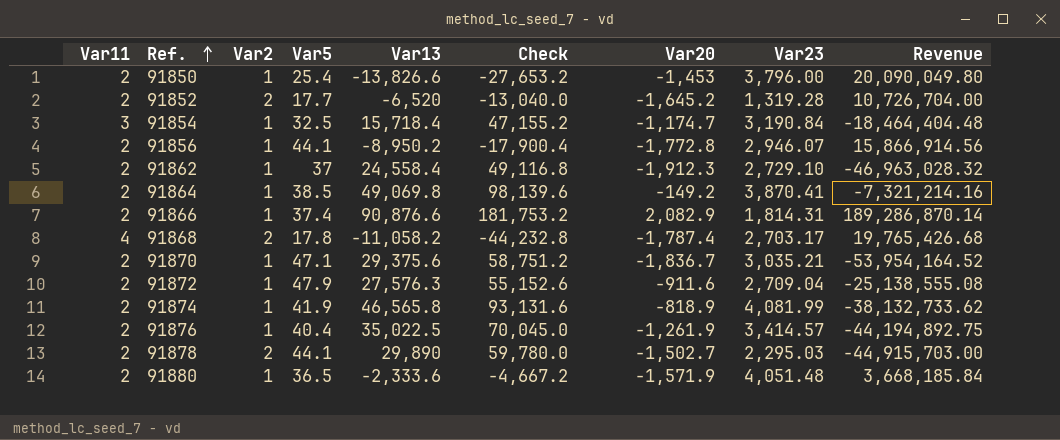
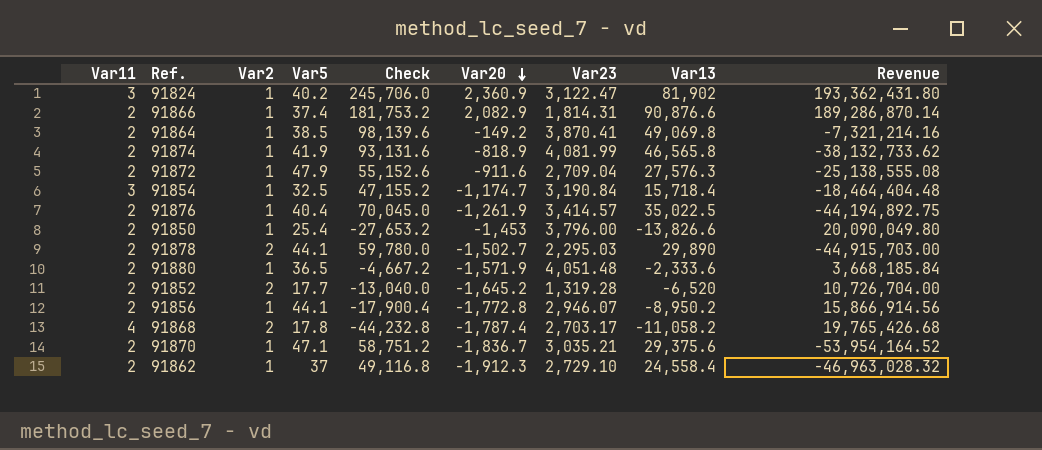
row order: Ref. ascending -> Var20 descending
column Var13 | position: 5 -> 8
row 91824: none -> 3 | 1 | 40.2 | 245,706.0 | 2,360.9 | 3,122.47 | 81,902 | 193,362,431.80

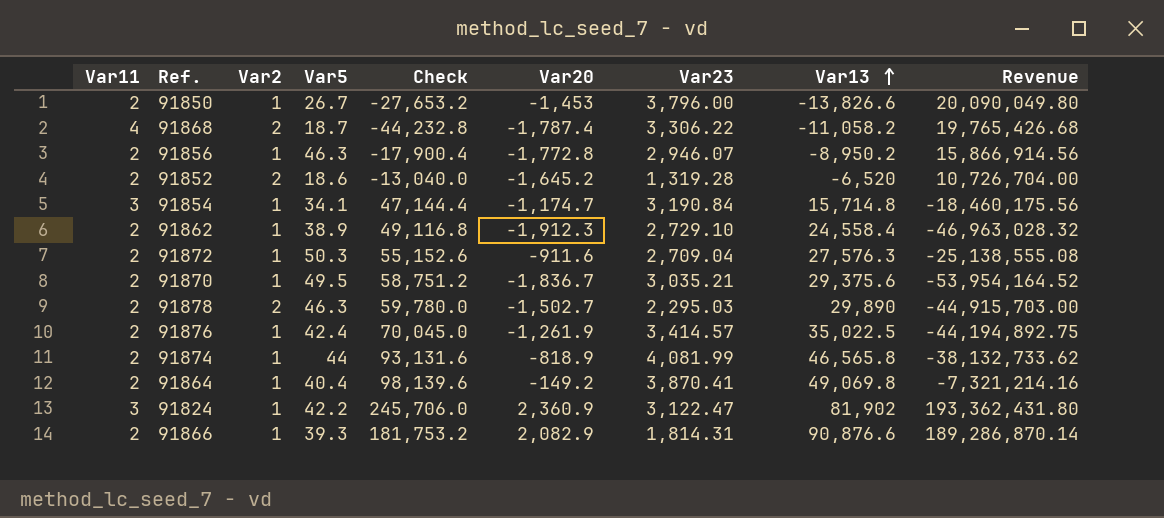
row order: Var20 descending -> Var13 ascending
row 91880: 2 | 1 | 36.5 | -4,667.2 | -1,571.9 | 4,051.48 | -2,333.6 | 3,668,185.84 -> none
91850 | Var5: 25.4 -> 26.7
91868 | Var5: 17.8 -> 18.7
91868 | Var23: 2,703.17 -> 3,306.22
91856 | Var5: 44.1 -> 46.3
91852 | Var5: 17.7 -> 18.6
91854 | Var5: 32.5 -> 34.1
91854 | Check: 47,155.2 -> 47,144.4
91854 | Var13: 15,718.4 -> 15,714.8
91854 | Revenue: -18,464,404.48 -> -18,460,175.56
91862 | Var5: 37 -> 38.9
91872 | Var5: 47.9 -> 50.3
91870 | Var5: 47.1 -> 49.5
91878 | Var5: 44.1 -> 46.3
91876 | Var5: 40.4 -> 42.4
91874 | Var5: 41.9 -> 44
91864 | Var5: 38.5 -> 40.4
91824 | Var5: 40.2 -> 42.2
91866 | Var5: 37.4 -> 39.3

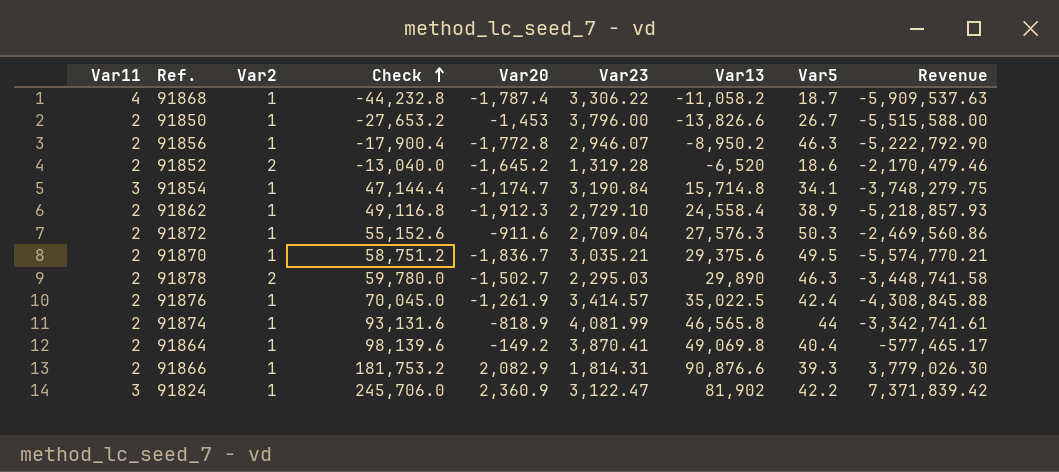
row order: Var13 ascending -> Check ascending
column Var5 | position: 4 -> 8
column Revenue | formula: [Var20] * [Var13] -> [Var20] * [Var23]
91868 | Var2: 2 -> 1

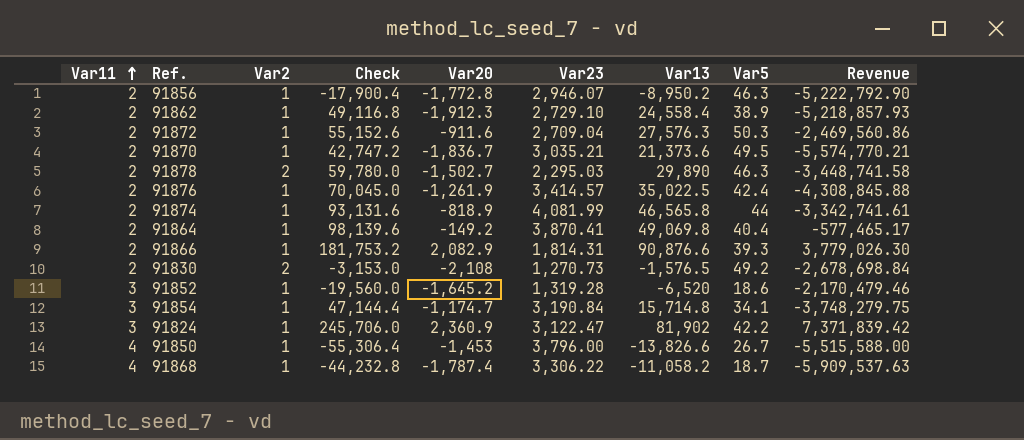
row order: Check ascending -> Var11 ascending
91870 | Check: 58,751.2 -> 42,747.2
91870 | Var13: 29,375.6 -> 21,373.6
row 91830: none -> 2 | 2 | -3,153.0 | -2,108 | 1,270.73 | -1,576.5 | 49.2 | -2,678,698.84
91852 | Var11: 2 -> 3
91852 | Var2: 2 -> 1
91852 | Check: -13,040.0 -> -19,560.0
91850 | Var11: 2 -> 4
91850 | Check: -27,653.2 -> -55,306.4

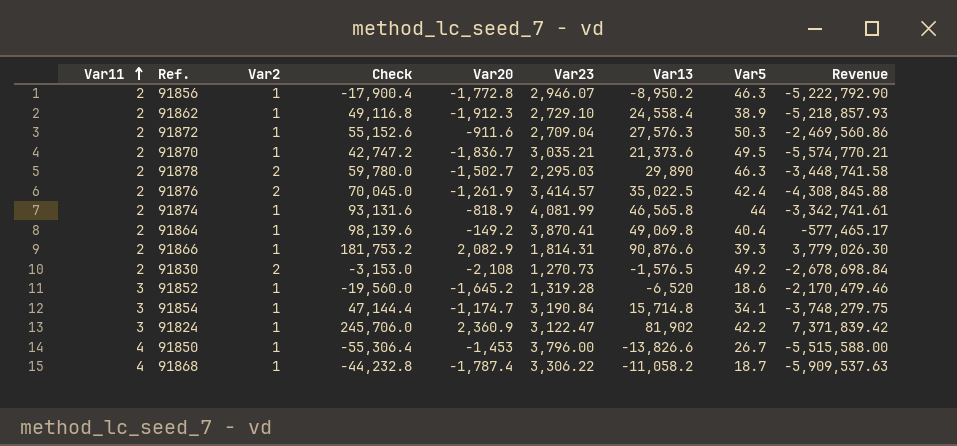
91876 | Var2: 1 -> 2

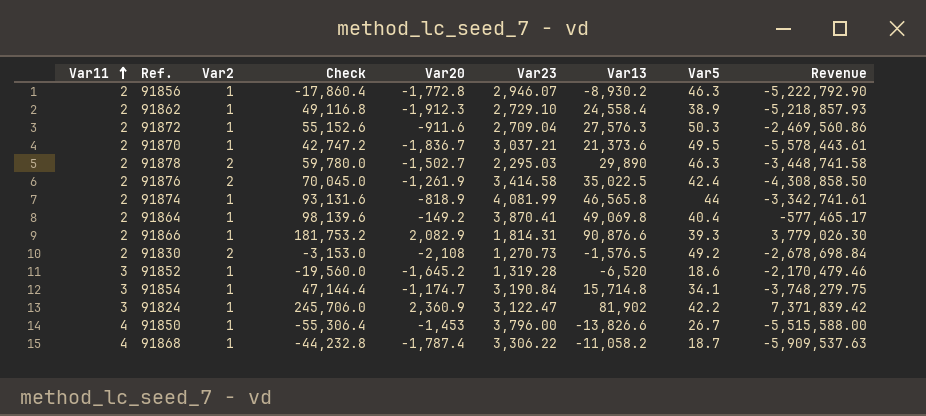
91856 | Check: -17,900.4 -> -17,860.4
91856 | Var13: -8,950.2 -> -8,930.2
91870 | Var23: 3,035.21 -> 3,037.21
91870 | Revenue: -5,574,770.21 -> -5,578,443.61
91876 | Var23: 3,414.57 -> 3,414.58
91876 | Revenue: -4,308,845.88 -> -4,308,858.50

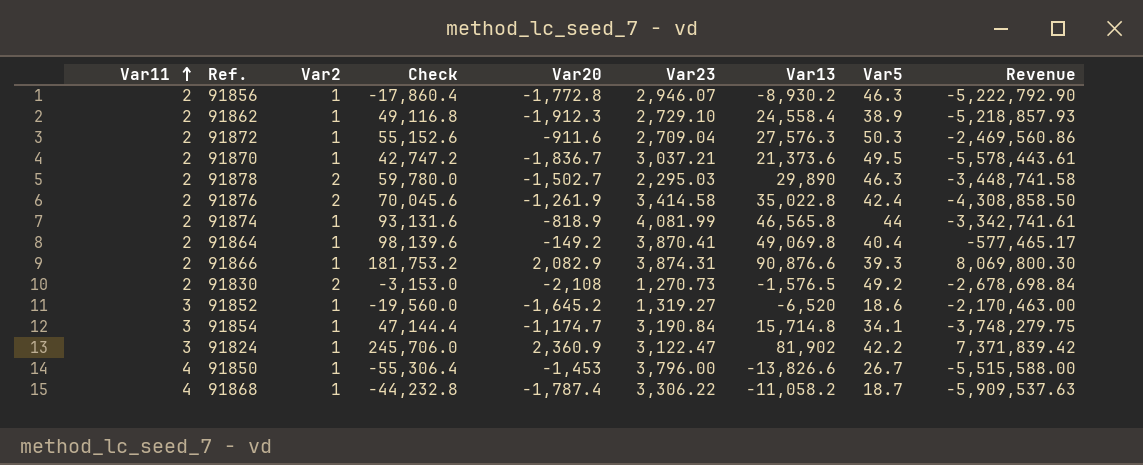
91876 | Check: 70,045.0 -> 70,045.6
91876 | Var13: 35,022.5 -> 35,022.8
91866 | Var23: 1,814.31 -> 3,874.31
91866 | Revenue: 3,779,026.30 -> 8,069,800.30
91852 | Var23: 1,319.28 -> 1,319.27
91852 | Revenue: -2,170,479.46 -> -2,170,463.00

